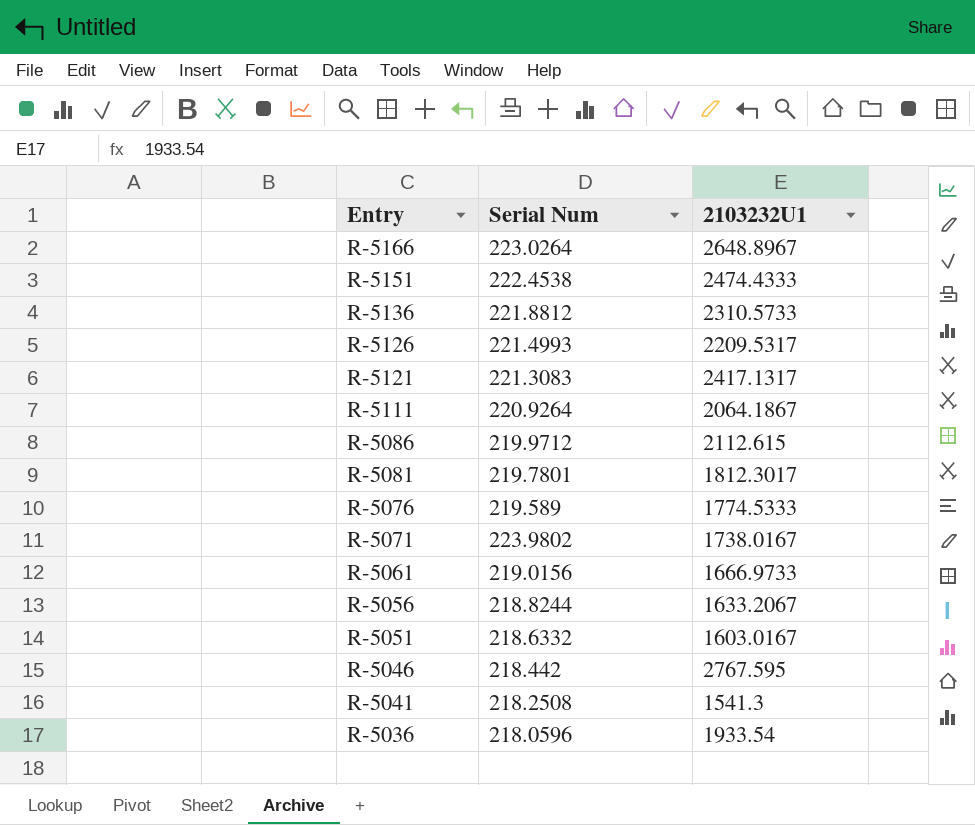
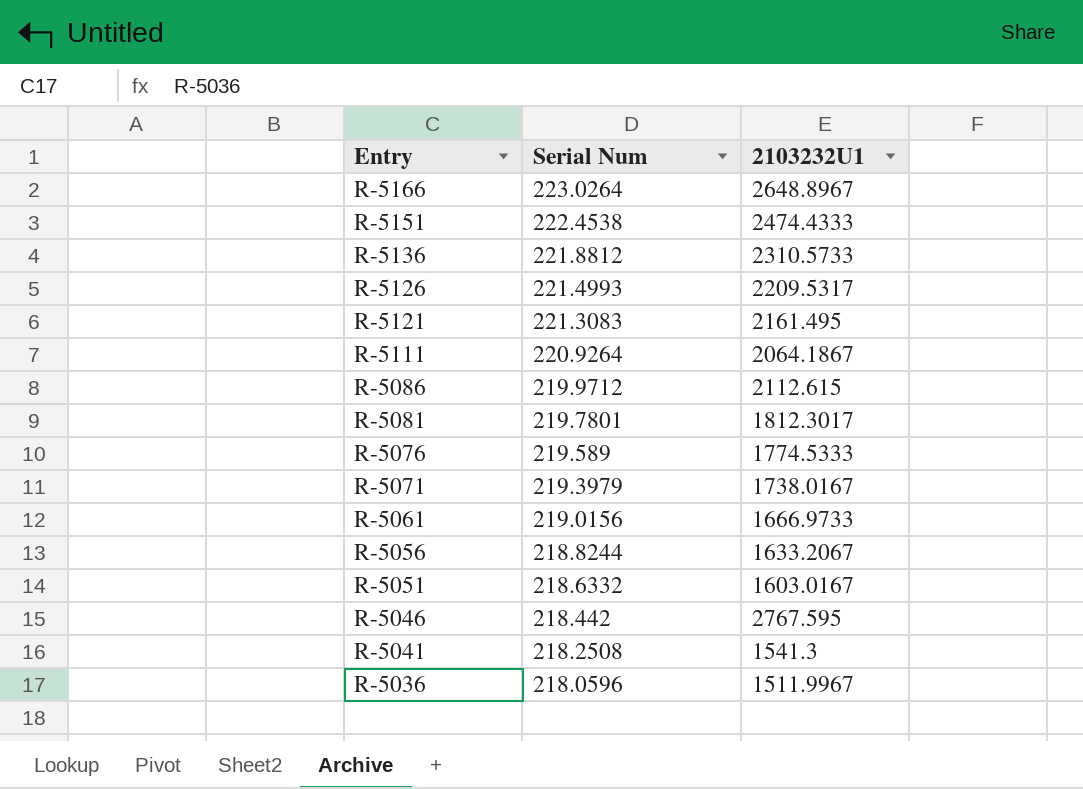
R-5121 | 2103232U1: 2417.1317 -> 2161.495
R-5071 | Serial Num: 223.9802 -> 219.3979
R-5036 | 2103232U1: 1933.54 -> 1511.9967

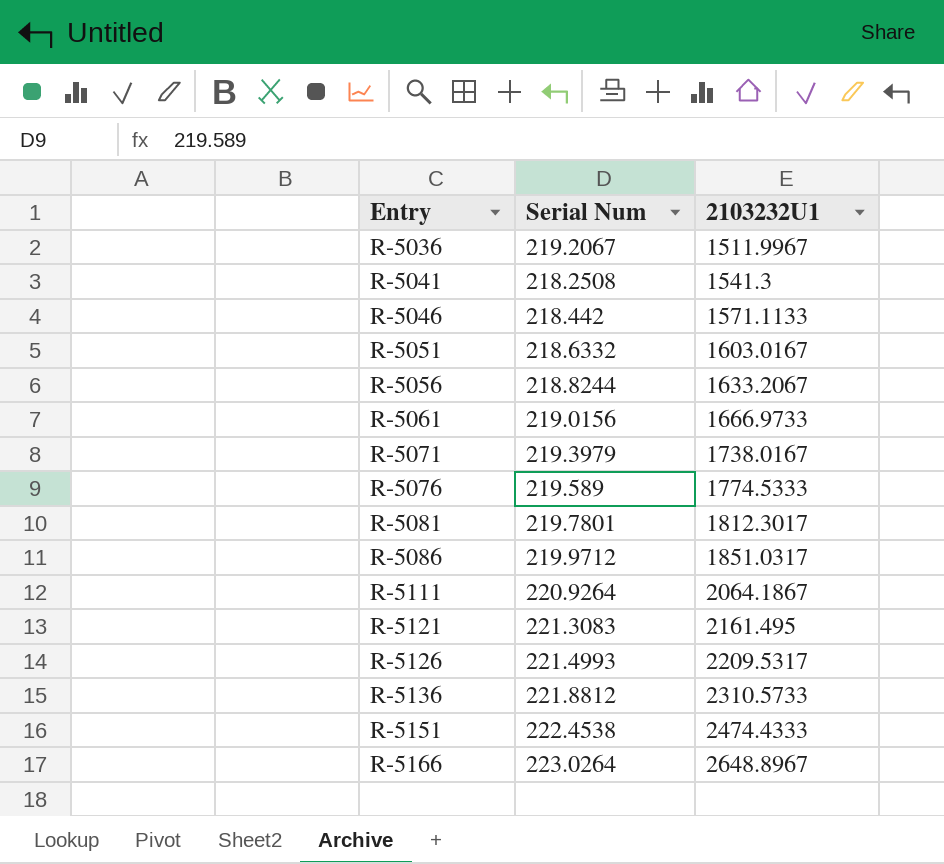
row order: Entry descending -> Entry ascending
R-5036 | Serial Num: 218.0596 -> 219.2067
R-5046 | 2103232U1: 2767.595 -> 1571.1133
R-5086 | 2103232U1: 2112.615 -> 1851.0317

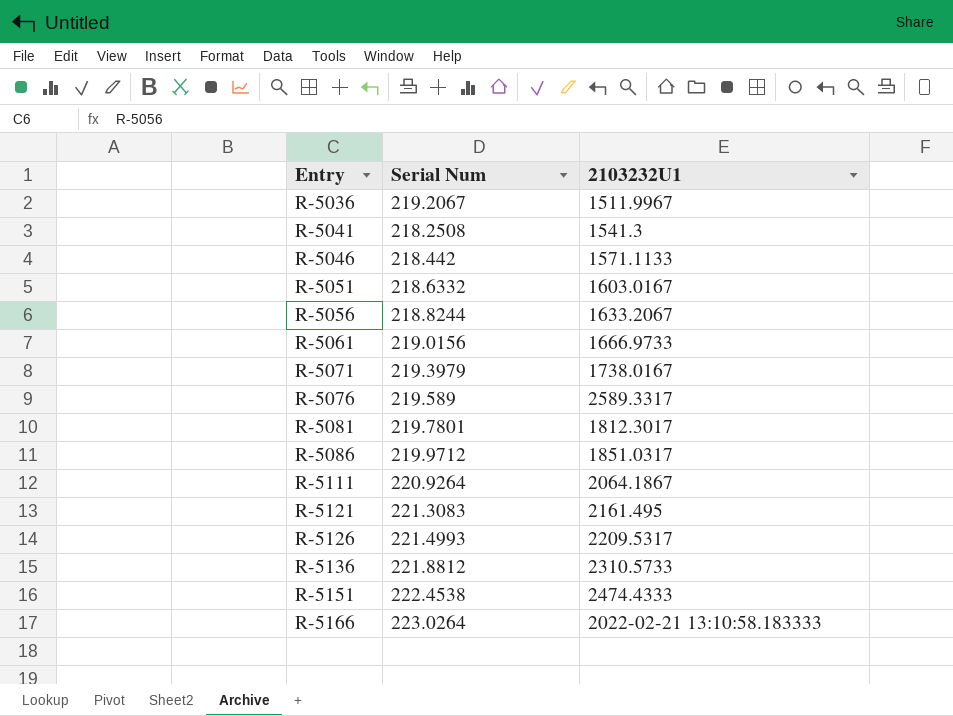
R-5076 | 2103232U1: 1774.5333 -> 2589.3317
R-5166 | 2103232U1: 2648.8967 -> 2022-02-21 13:10:58.183333

